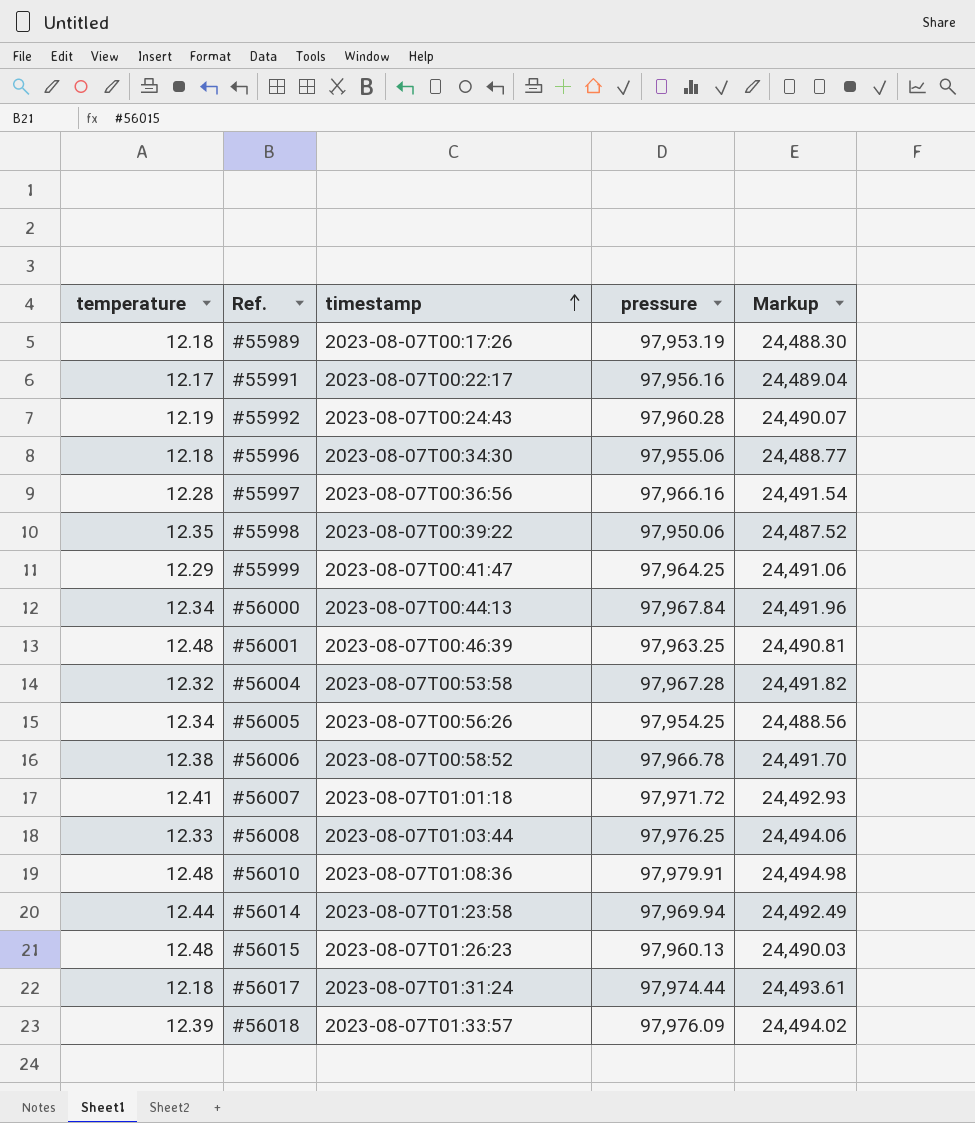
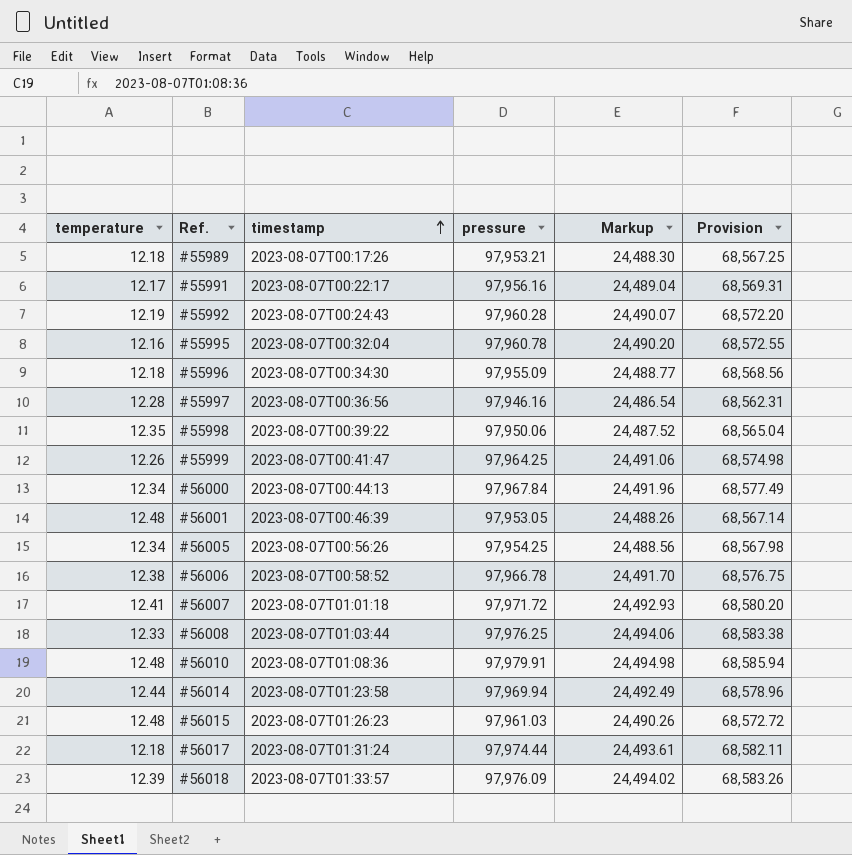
column Provision | formula: none -> [pressure] * 0.7
row #56004: 12.32 | 2023-08-07T00:53:58 | 97,967.28 | 24,491.82 -> none
#55989 | pressure: 97,953.19 -> 97,953.21
row #55995: none -> 12.16 | 2023-08-07T00:32:04 | 97,960.78 | 24,490.20 | 68,572.55
#55996 | pressure: 97,955.06 -> 97,955.09
#55997 | pressure: 97,966.16 -> 97,946.16
#55997 | Markup: 24,491.54 -> 24,486.54
#55999 | temperature: 12.29 -> 12.26
#56001 | pressure: 97,963.25 -> 97,953.05
#56001 | Markup: 24,490.81 -> 24,488.26
#56015 | pressure: 97,960.13 -> 97,961.03
#56015 | Markup: 24,490.03 -> 24,490.26

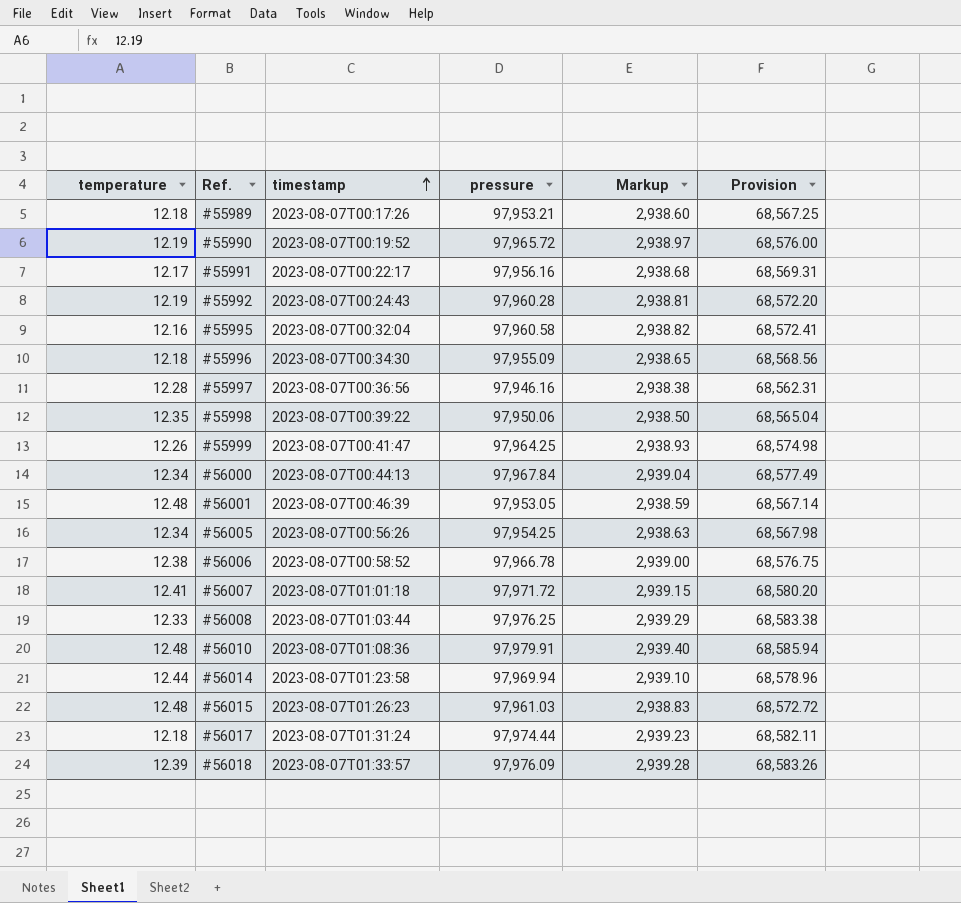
column Markup | formula: [pressure] * 0.25 -> [pressure] * 0.03
row #55990: none -> 12.19 | 2023-08-07T00:19:52 | 97,965.72 | 2,938.97 | 68,576.00
#55995 | pressure: 97,960.78 -> 97,960.58
#55995 | Provision: 68,572.55 -> 68,572.41

